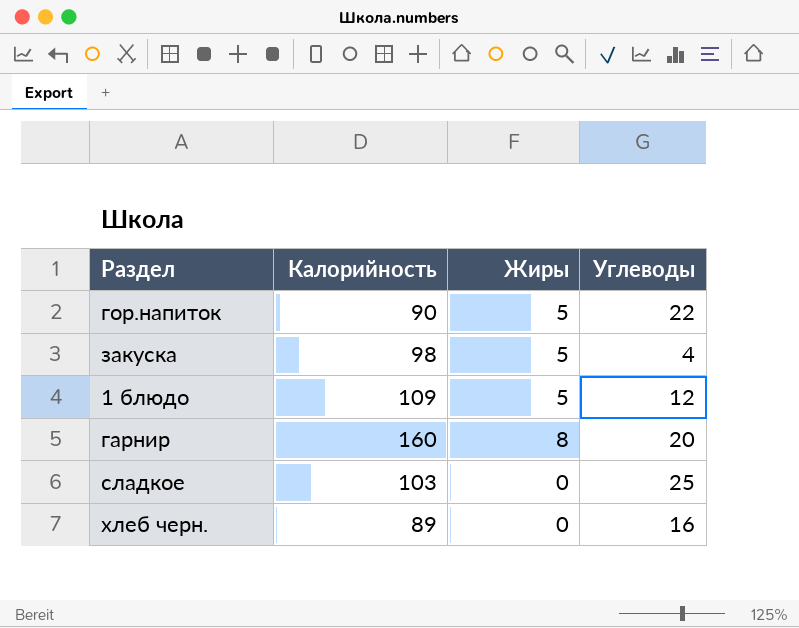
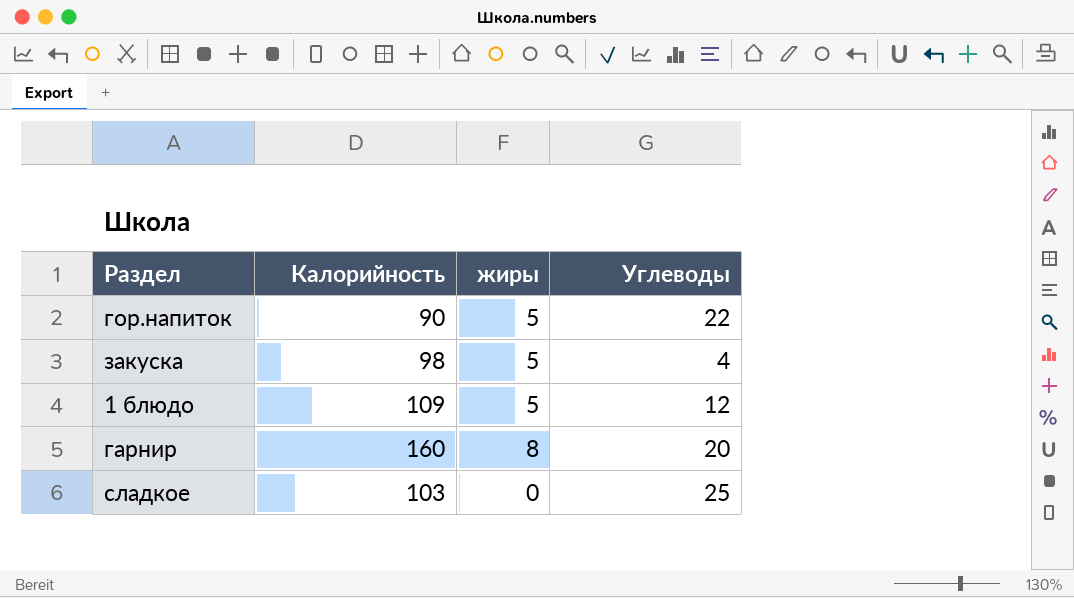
column name: Жиры -> жиры
row хлеб черн.: 89 | 0 | 16 -> none

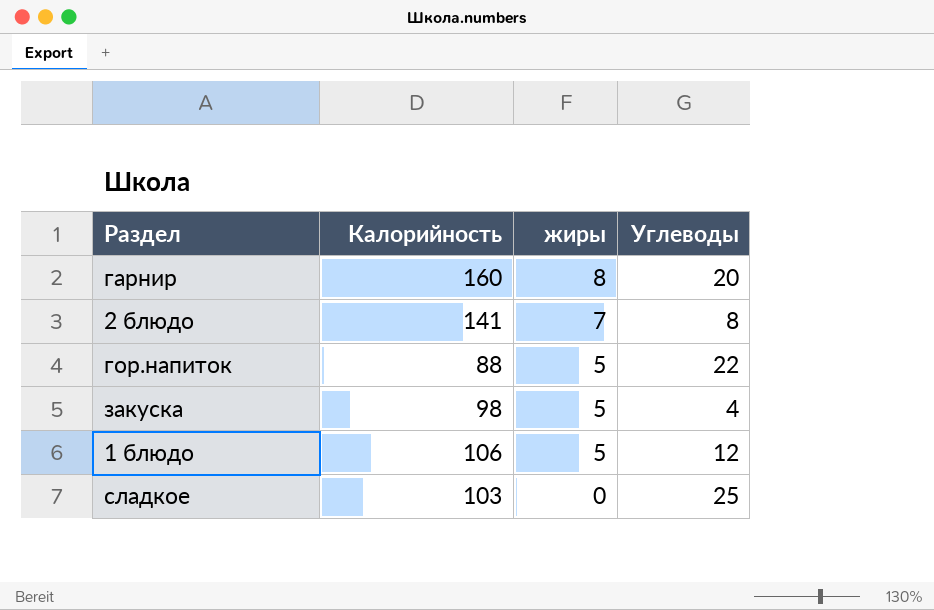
row order: none -> жиры descending
row 2 блюдо: none -> 141 | 7 | 8
гор.напиток | Калорийность: 90 -> 88
1 блюдо | Калорийность: 109 -> 106

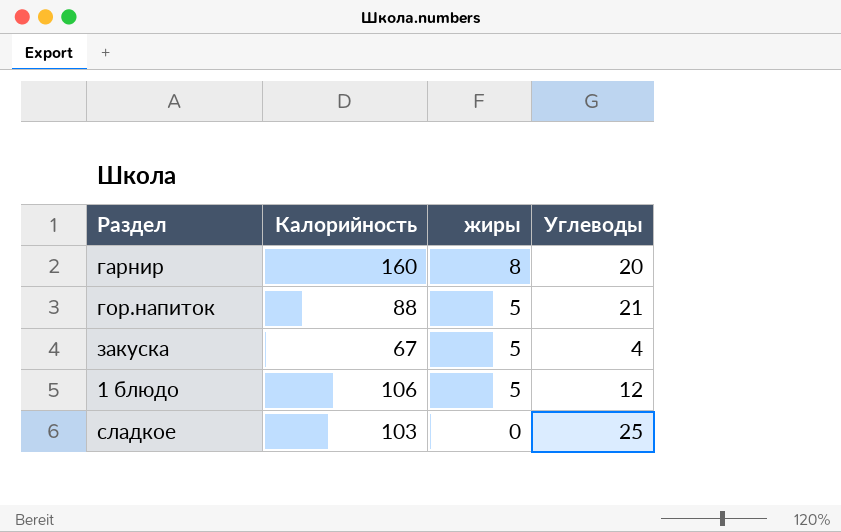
row 2 блюдо: 141 | 7 | 8 -> none
гор.напиток | Углеводы: 22 -> 21
закуска | Калорийность: 98 -> 67

